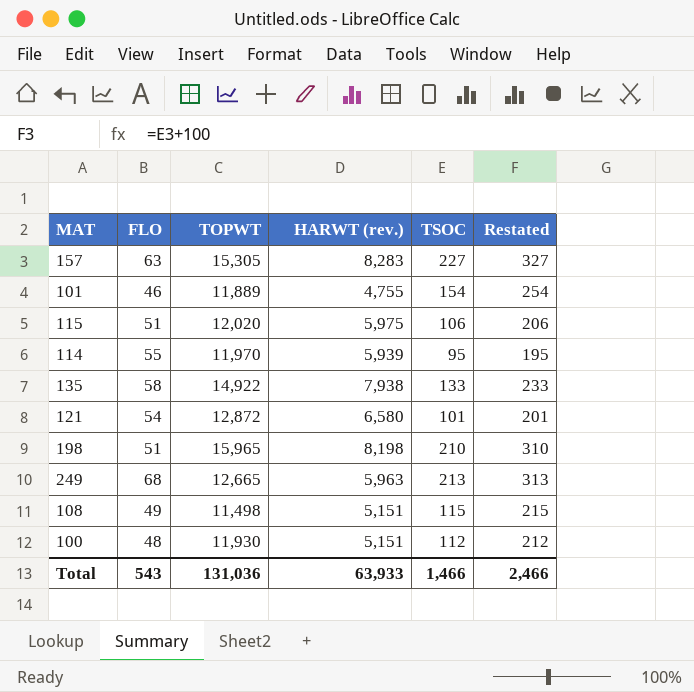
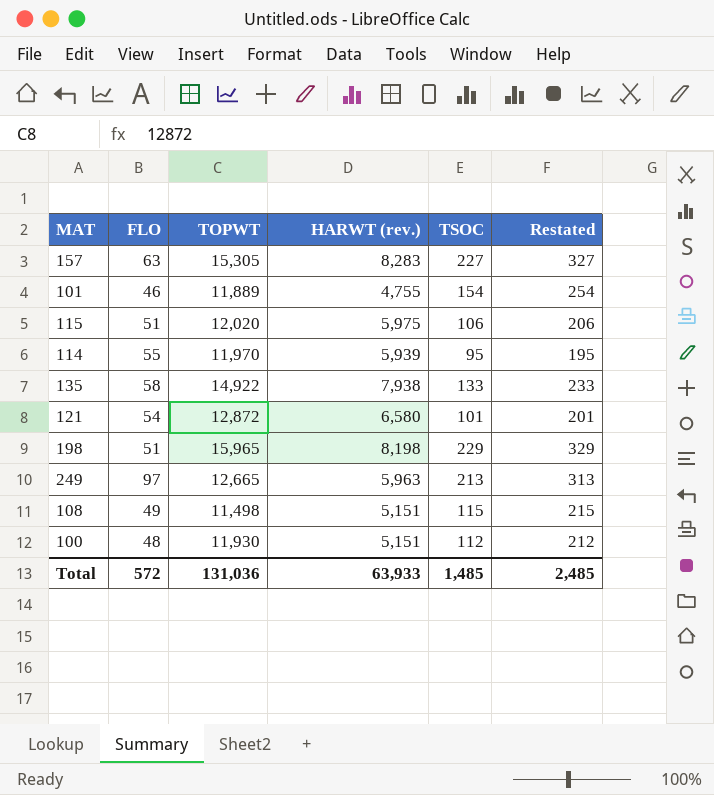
198 | TSOC: 210 -> 229
198 | Restated: 310 -> 329
249 | FLO: 68 -> 97
Total | FLO: 543 -> 572
Total | TSOC: 1,466 -> 1,485
Total | Restated: 2,466 -> 2,485

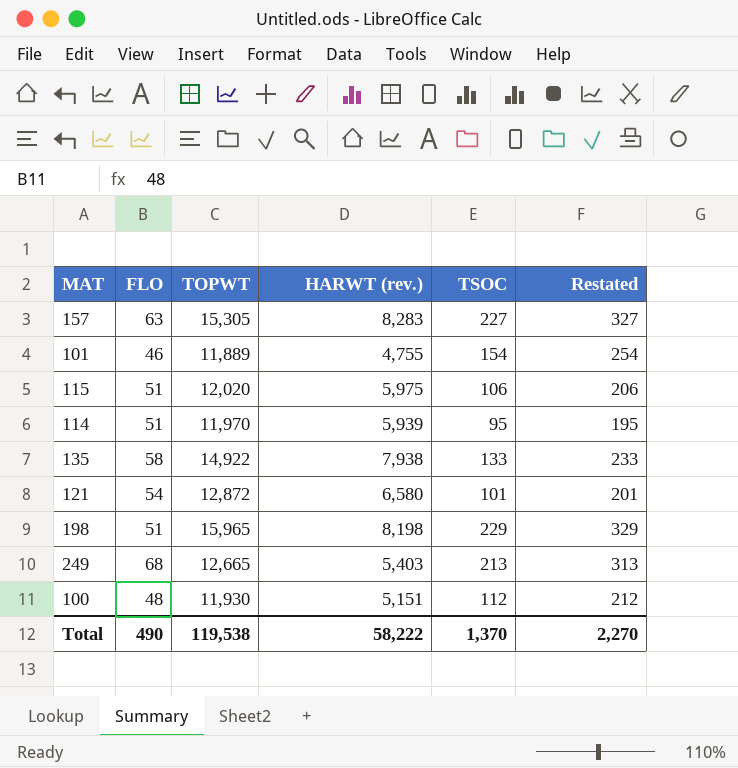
row 108: 49 | 11,498 | 5,151 | 115 | 215 -> none
114 | FLO: 55 -> 51
249 | FLO: 97 -> 68
249 | HARWT (rev.): 5,963 -> 5,403
Total | FLO: 572 -> 490
Total | TOPWT: 131,036 -> 119,538
Total | HARWT (rev.): 63,933 -> 58,222
Total | TSOC: 1,485 -> 1,370
Total | Restated: 2,485 -> 2,270

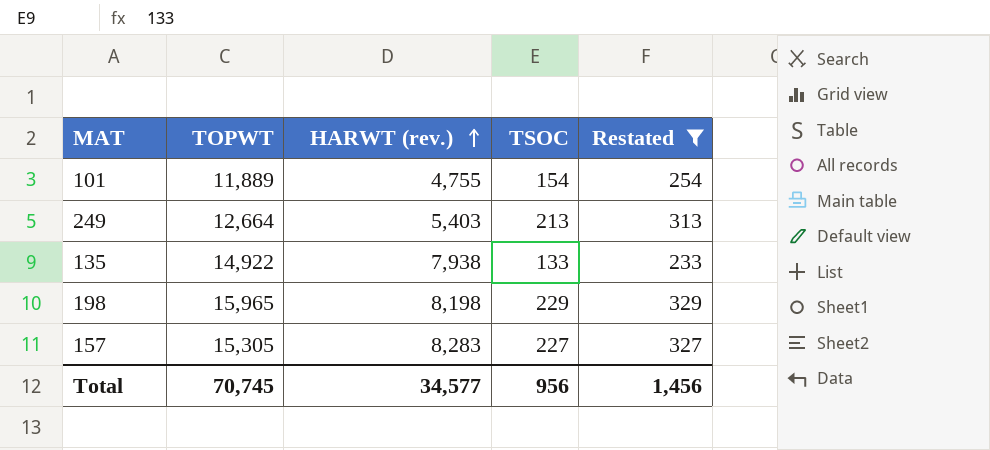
filter: none -> Restated >= 233
row order: none -> HARWT (rev.) ascending
column FLO | position: 2 -> none
249 | TOPWT: 12,665 -> 12,664
Total | TOPWT: 119,538 -> 70,745
Total | HARWT (rev.): 58,222 -> 34,577
Total | TSOC: 1,370 -> 956
Total | Restated: 2,270 -> 1,456

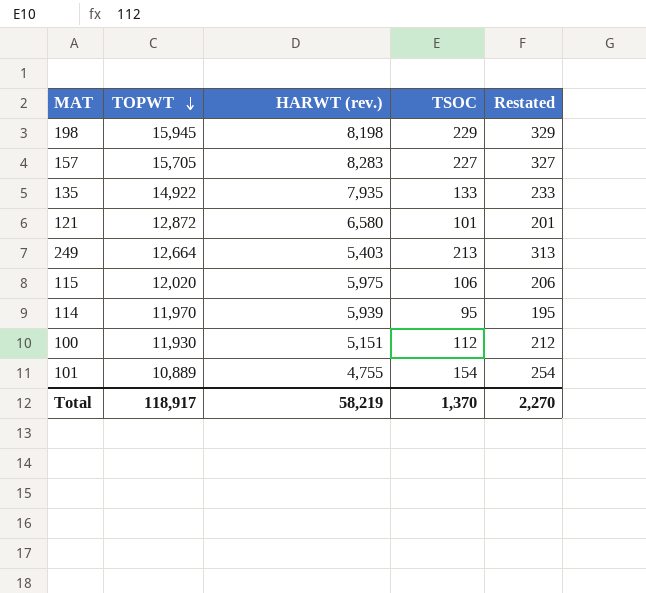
filter: Restated >= 233 -> none
row order: HARWT (rev.) ascending -> TOPWT descending
198 | TOPWT: 15,965 -> 15,945
157 | TOPWT: 15,305 -> 15,705
135 | HARWT (rev.): 7,938 -> 7,935
101 | TOPWT: 11,889 -> 10,889
Total | TOPWT: 70,745 -> 118,917
Total | HARWT (rev.): 34,577 -> 58,219
Total | TSOC: 956 -> 1,370
Total | Restated: 1,456 -> 2,270

